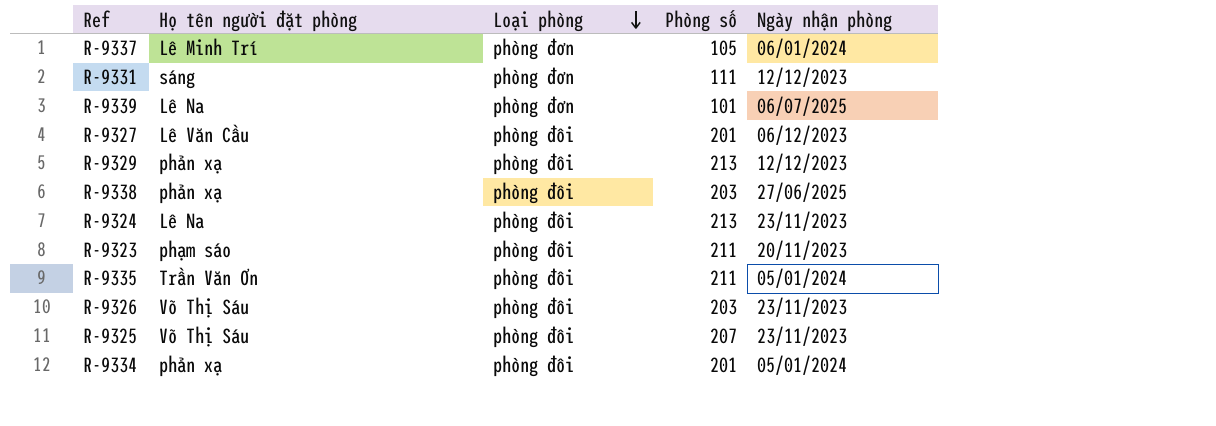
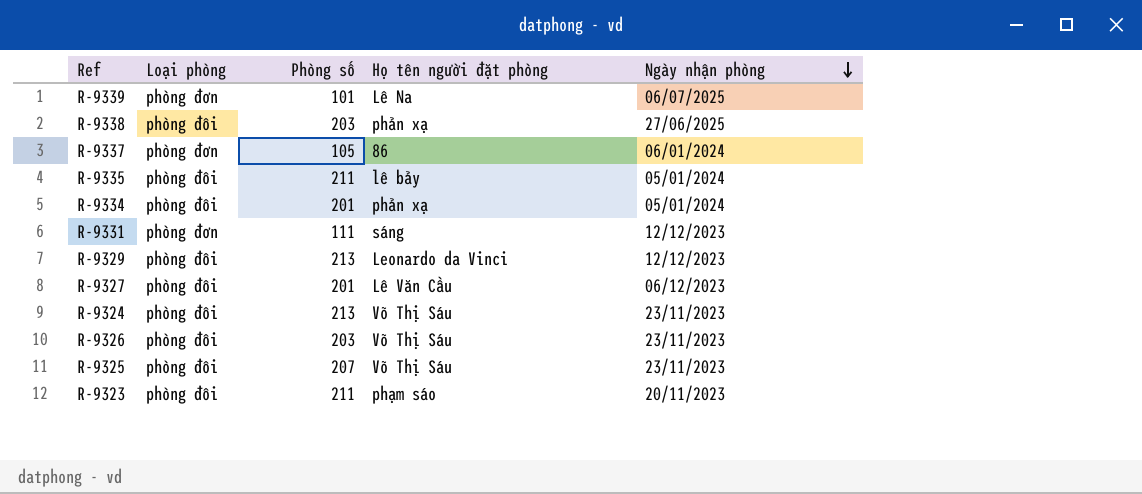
row order: Loại phòng descending -> Ngày nhận phòng descending
column Họ tên người đặt phòng | position: 2 -> 4
R-9337 | Họ tên người đặt phòng: Lê Minh Trí -> 86
R-9335 | Họ tên người đặt phòng: Trần Văn Ơn -> lê bảy
R-9329 | Họ tên người đặt phòng: phản xạ -> Leonardo da Vinci
R-9324 | Họ tên người đặt phòng: Lê Na -> Võ Thị Sáu

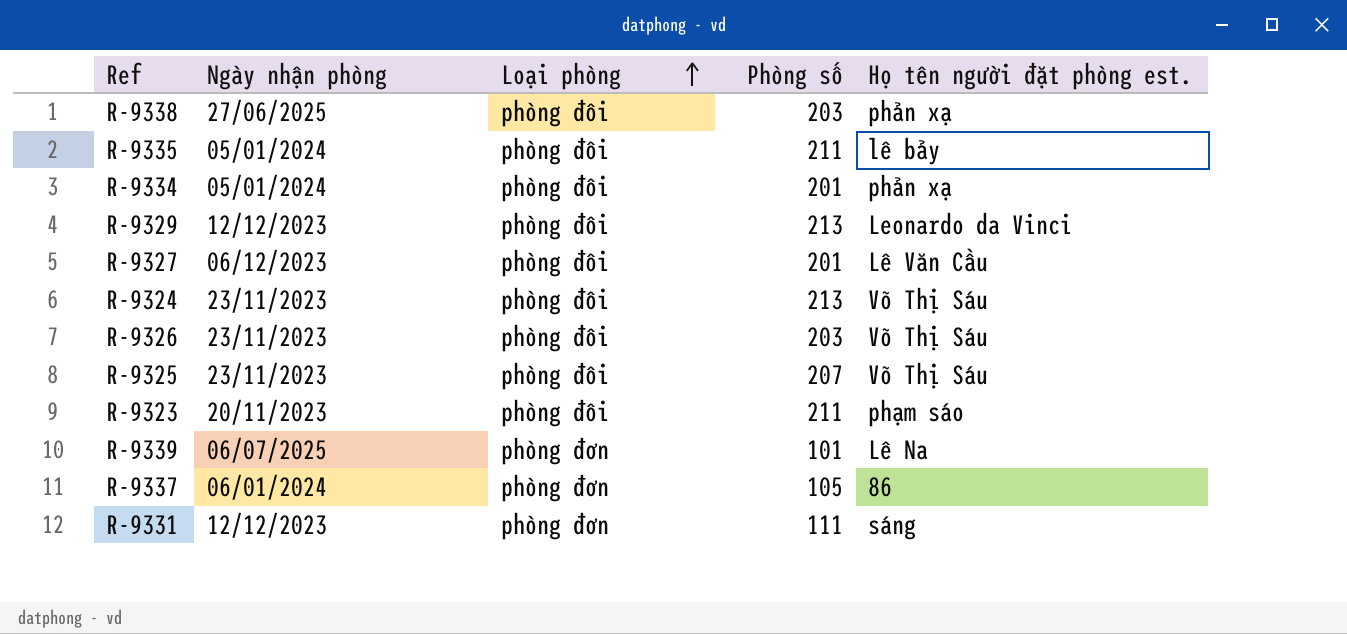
row order: Ngày nhận phòng descending -> Loại phòng ascending
column Ngày nhận phòng | position: 5 -> 2
column name: Họ tên người đặt phòng -> Họ tên người đặt phòng est.

